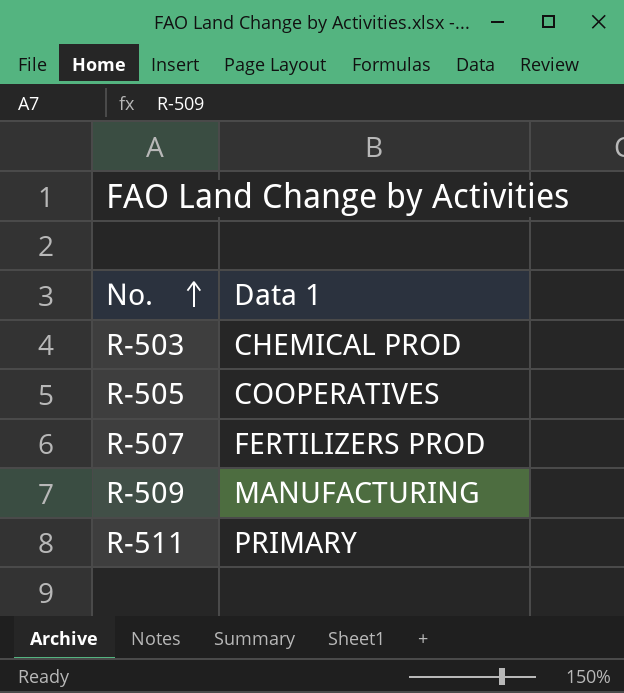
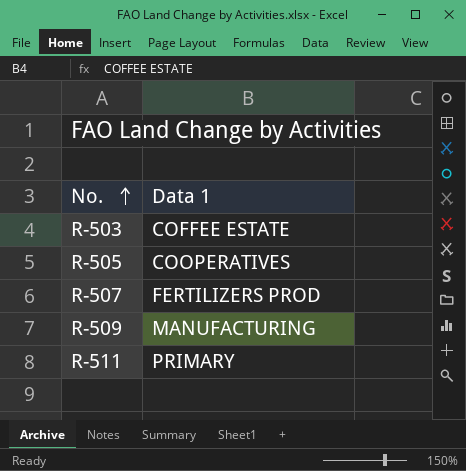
R-503 | Data 1: CHEMICAL PROD -> COFFEE ESTATE

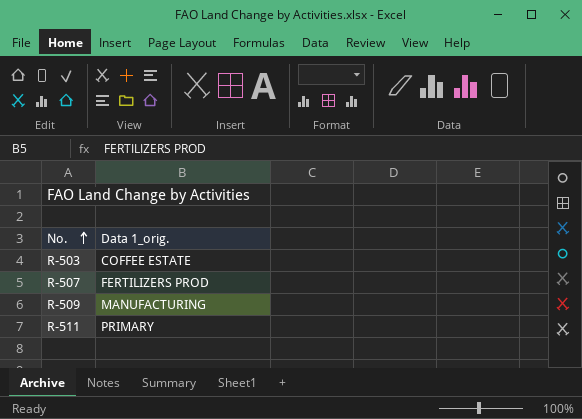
column name: Data 1 -> Data 1_orig.
row R-505: COOPERATIVES -> none

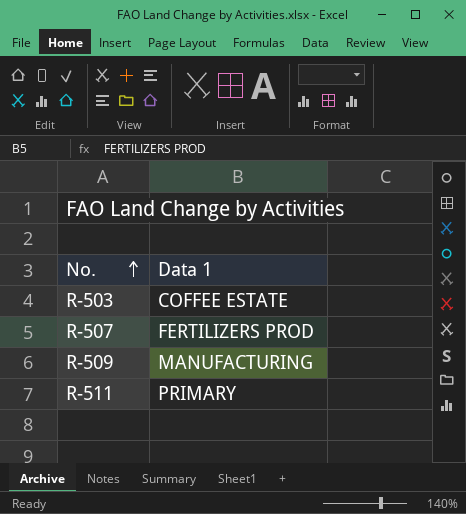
column name: Data 1_orig. -> Data 1

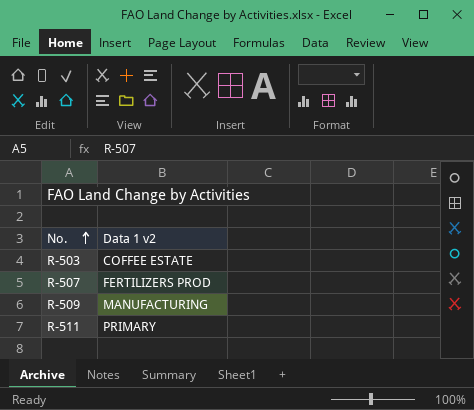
column name: Data 1 -> Data 1 v2

